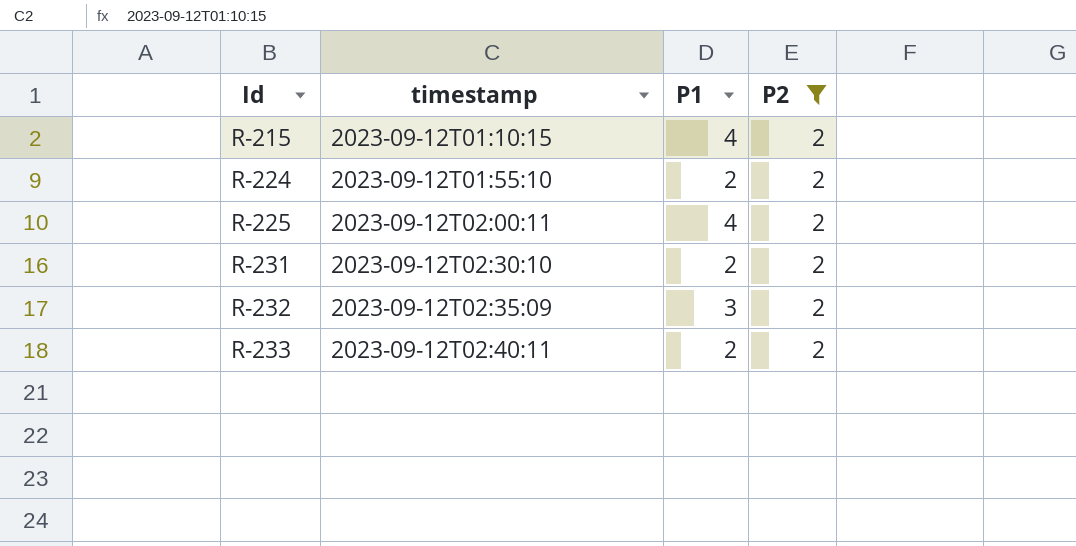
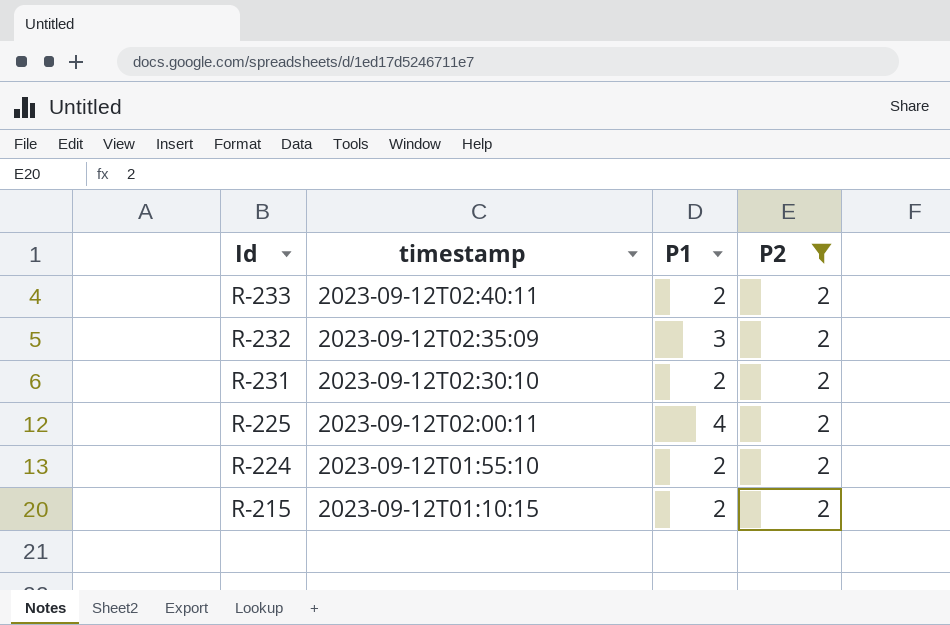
row order: Id ascending -> Id descending
R-215 | P1: 4 -> 2

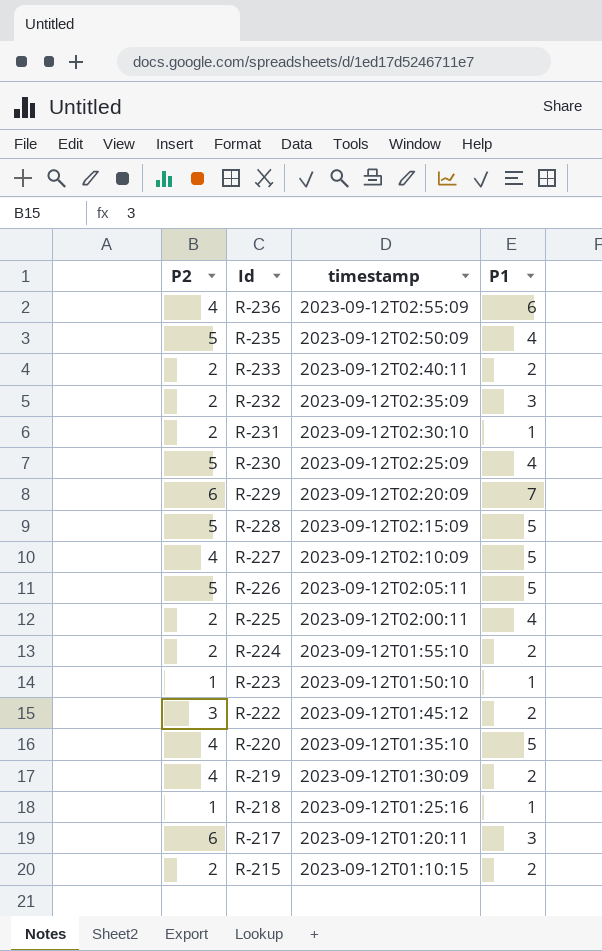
filter: P2 = 2 -> none
column P2 | position: 4 -> 1
R-231 | P1: 2 -> 1

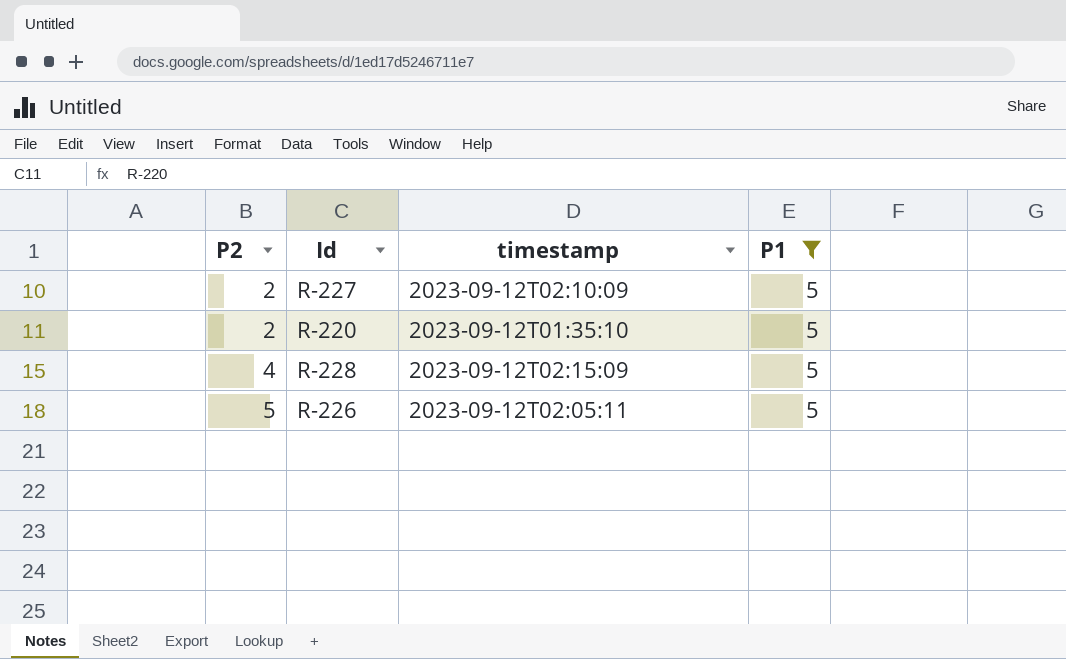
filter: none -> P1 = 5
row order: Id descending -> P2 ascending
R-227 | P2: 4 -> 2
R-220 | P2: 4 -> 2
R-228 | P2: 5 -> 4

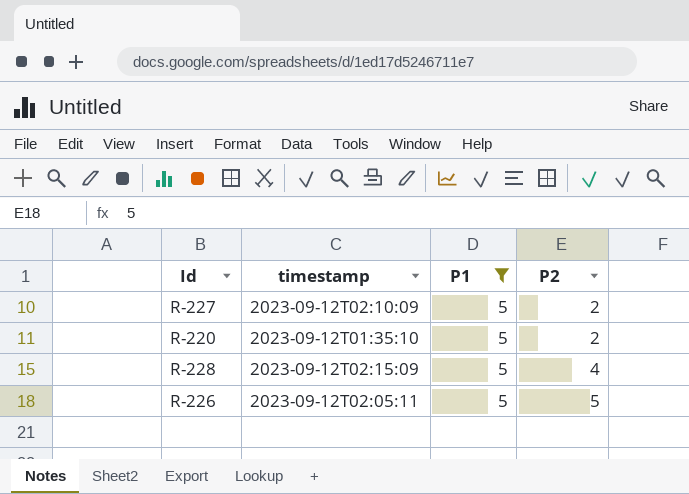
column P2 | position: 1 -> 4

